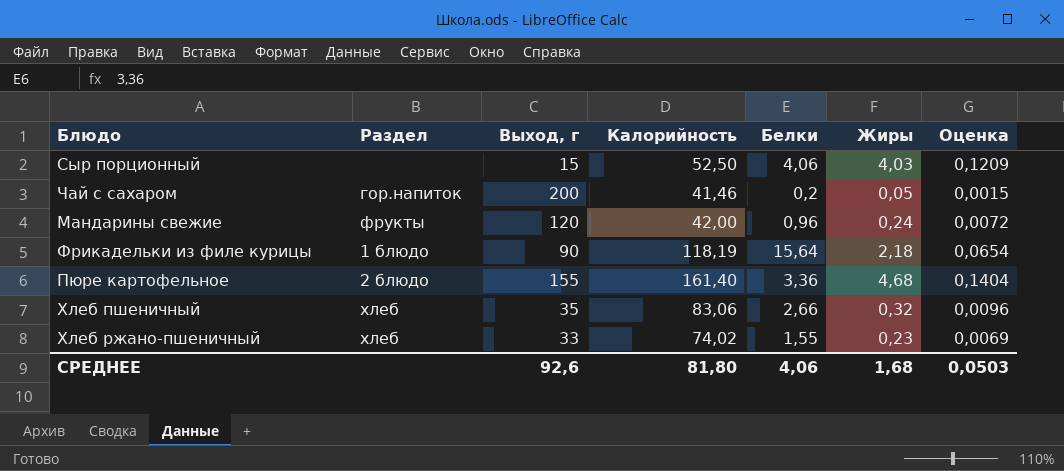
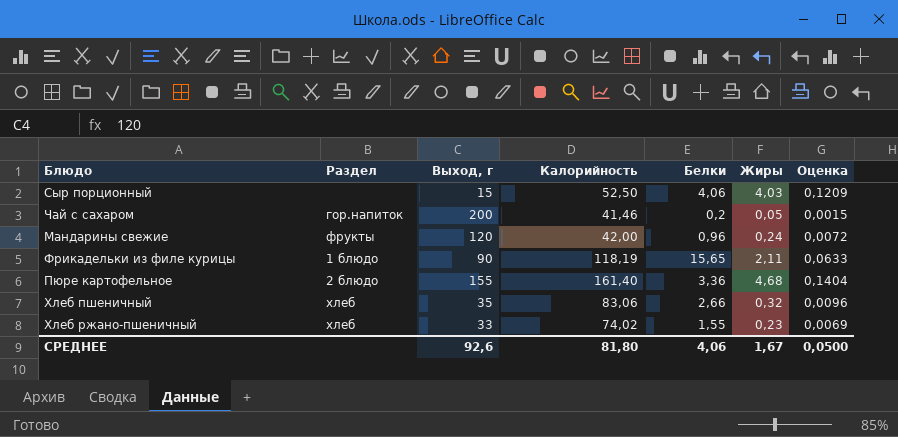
Фрикадельки из филе курицы | Белки: 15,64 -> 15,65
Фрикадельки из филе курицы | Жиры: 2,18 -> 2,11
Фрикадельки из филе курицы | Оценка: 0,0654 -> 0,0633
СРЕДНЕЕ | Жиры: 1,68 -> 1,67
СРЕДНЕЕ | Оценка: 0,0503 -> 0,0500

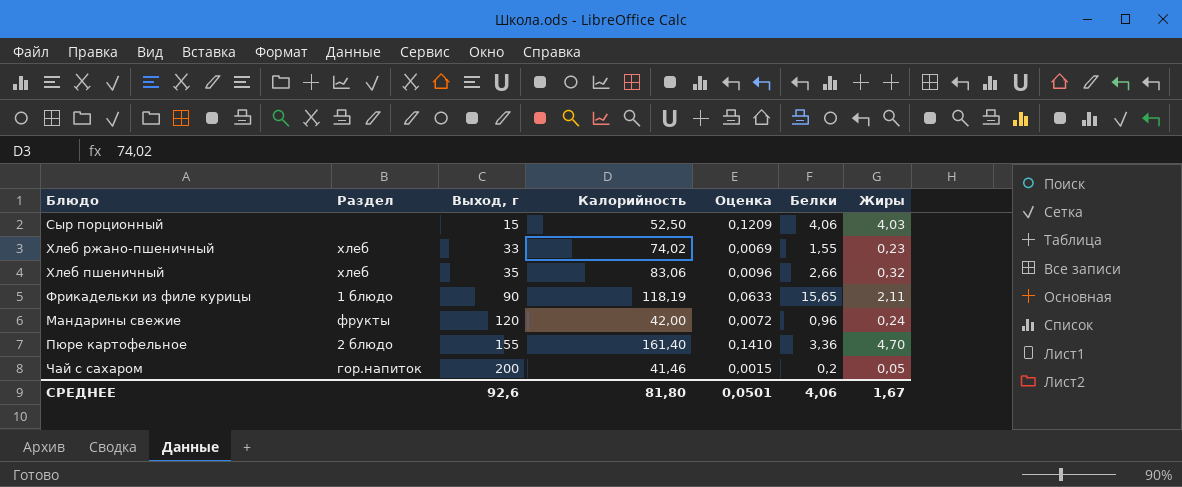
row order: none -> Выход, г ascending
column Оценка | position: 7 -> 5
Пюре картофельное | Оценка: 0,1404 -> 0,1410
Пюре картофельное | Жиры: 4,68 -> 4,70
СРЕДНЕЕ | Оценка: 0,0500 -> 0,0501

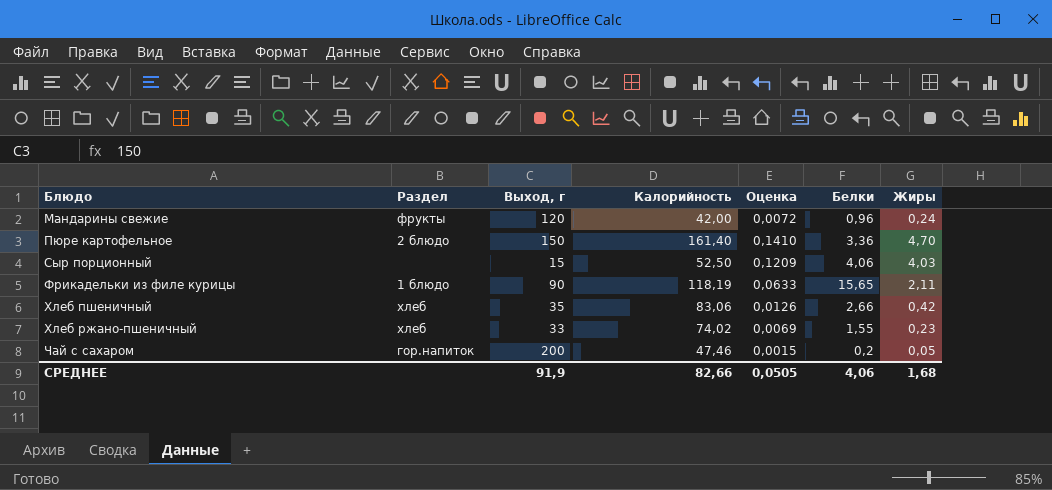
row order: Выход, г ascending -> Блюдо ascending
Пюре картофельное | Выход, г: 155 -> 150
Хлеб пшеничный | Оценка: 0,0096 -> 0,0126
Хлеб пшеничный | Жиры: 0,32 -> 0,42
Чай с сахаром | Калорийность: 41,46 -> 47,46
СРЕДНЕЕ | Выход, г: 92,6 -> 91,9
СРЕДНЕЕ | Калорийность: 81,80 -> 82,66
СРЕДНЕЕ | Оценка: 0,0501 -> 0,0505
СРЕДНЕЕ | Жиры: 1,67 -> 1,68

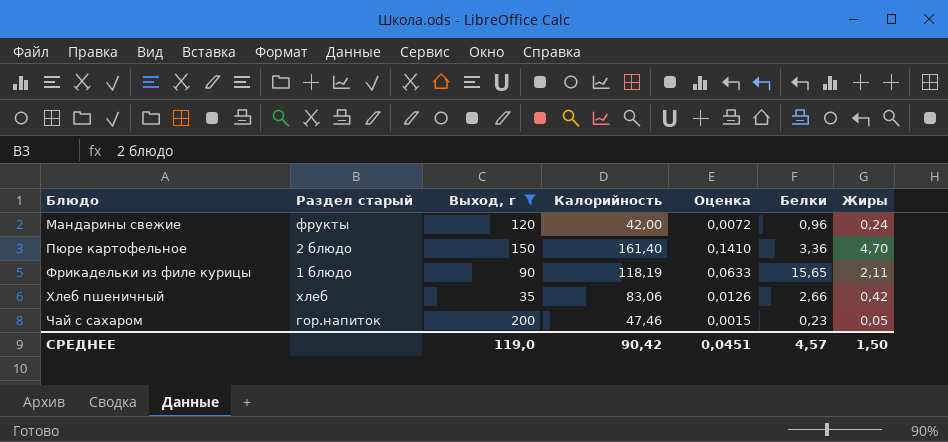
filter: none -> Выход, г >= 35
column name: Раздел -> Раздел старый
Чай с сахаром | Белки: 0,2 -> 0,23
СРЕДНЕЕ | Выход, г: 91,9 -> 119,0
СРЕДНЕЕ | Калорийность: 82,66 -> 90,42
СРЕДНЕЕ | Оценка: 0,0505 -> 0,0451
СРЕДНЕЕ | Белки: 4,06 -> 4,57
СРЕДНЕЕ | Жиры: 1,68 -> 1,50

